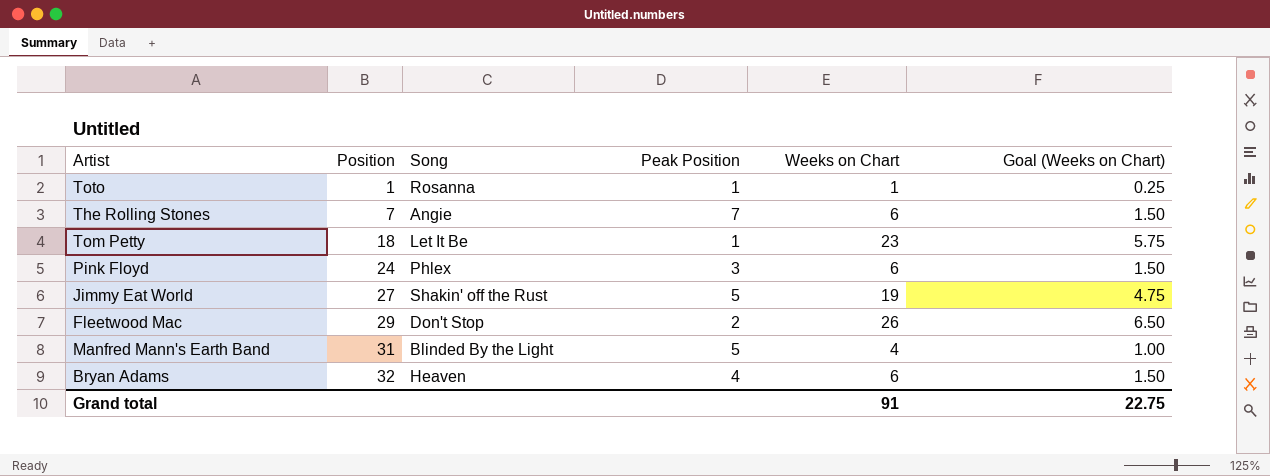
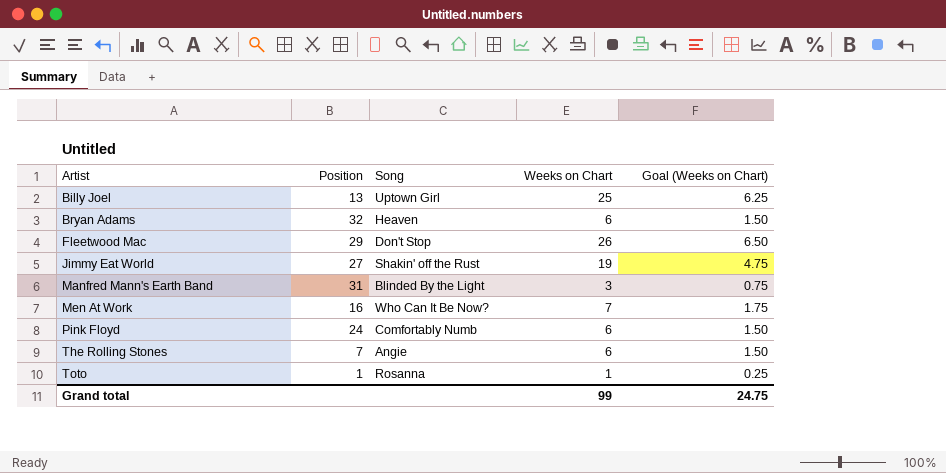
row order: Position ascending -> Artist ascending
column Peak Position | position: 4 -> none
row Tom Petty: 18 | Let It Be | 1 | 23 | 5.75 -> none
row Billy Joel: none -> 13 | Uptown Girl | 25 | 6.25
Manfred Mann's Earth Band | Weeks on Chart: 4 -> 3
Manfred Mann's Earth Band | Goal (Weeks on Chart): 1.00 -> 0.75
row Men At Work: none -> 16 | Who Can It Be Now? | 7 | 1.75
Pink Floyd | Song: Phlex -> Comfortably Numb
Grand total | Weeks on Chart: 91 -> 99
Grand total | Goal (Weeks on Chart): 22.75 -> 24.75

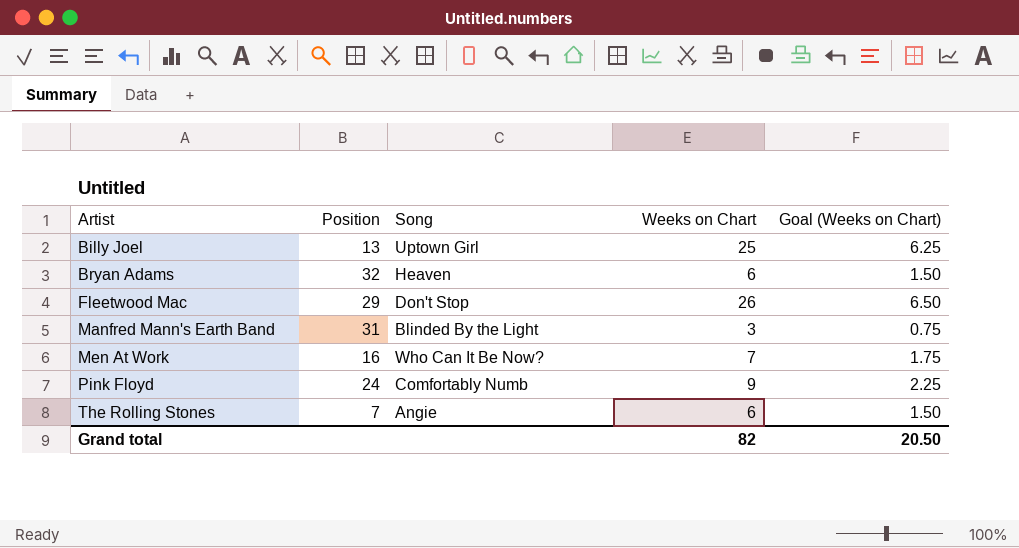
row Jimmy Eat World: 27 | Shakin' off the Rust | 19 | 4.75 -> none
row Toto: 1 | Rosanna | 1 | 0.25 -> none
Pink Floyd | Weeks on Chart: 6 -> 9
Pink Floyd | Goal (Weeks on Chart): 1.50 -> 2.25
Grand total | Weeks on Chart: 99 -> 82
Grand total | Goal (Weeks on Chart): 24.75 -> 20.50

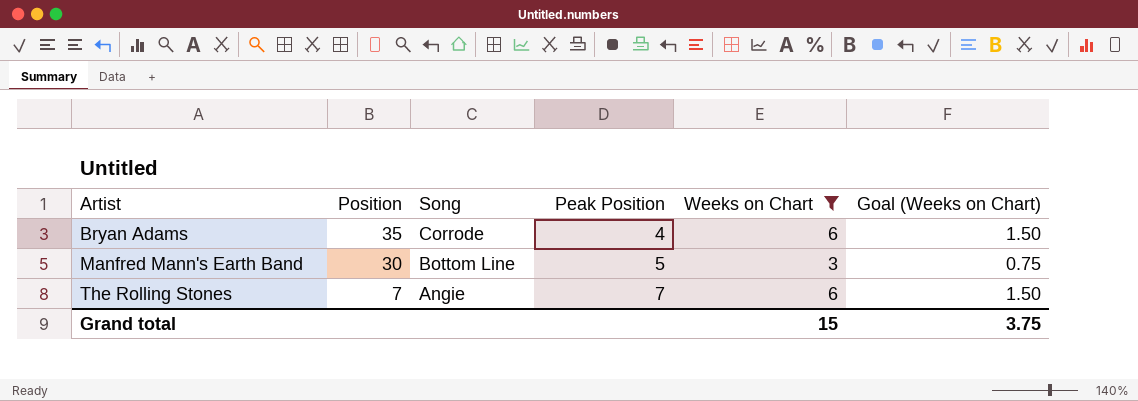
filter: none -> Weeks on Chart <= 6
column Peak Position | position: none -> 4
Bryan Adams | Position: 32 -> 35
Bryan Adams | Song: Heaven -> Corrode
Manfred Mann's Earth Band | Position: 31 -> 30
Manfred Mann's Earth Band | Song: Blinded By the Light -> Bottom Line
Grand total | Weeks on Chart: 82 -> 15
Grand total | Goal (Weeks on Chart): 20.50 -> 3.75

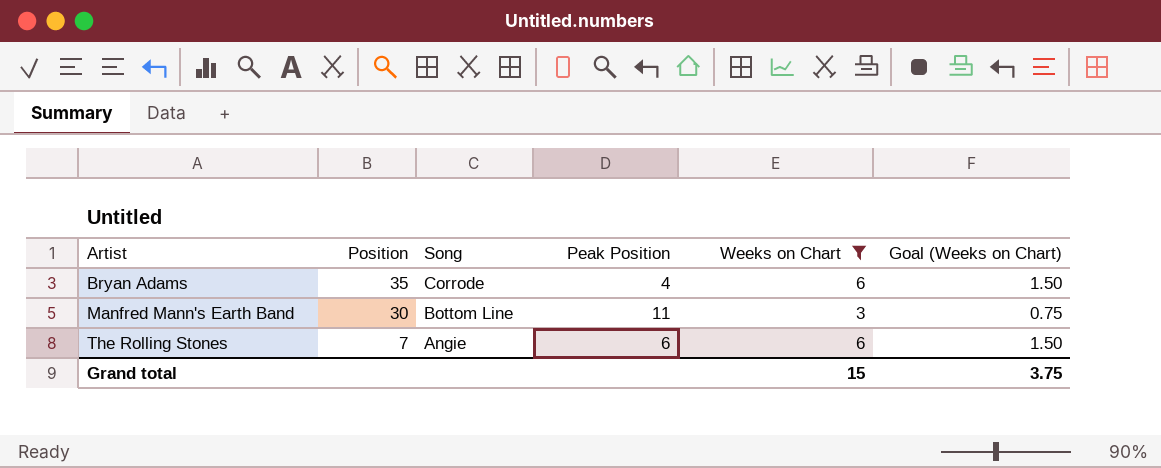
Manfred Mann's Earth Band | Peak Position: 5 -> 11
The Rolling Stones | Peak Position: 7 -> 6

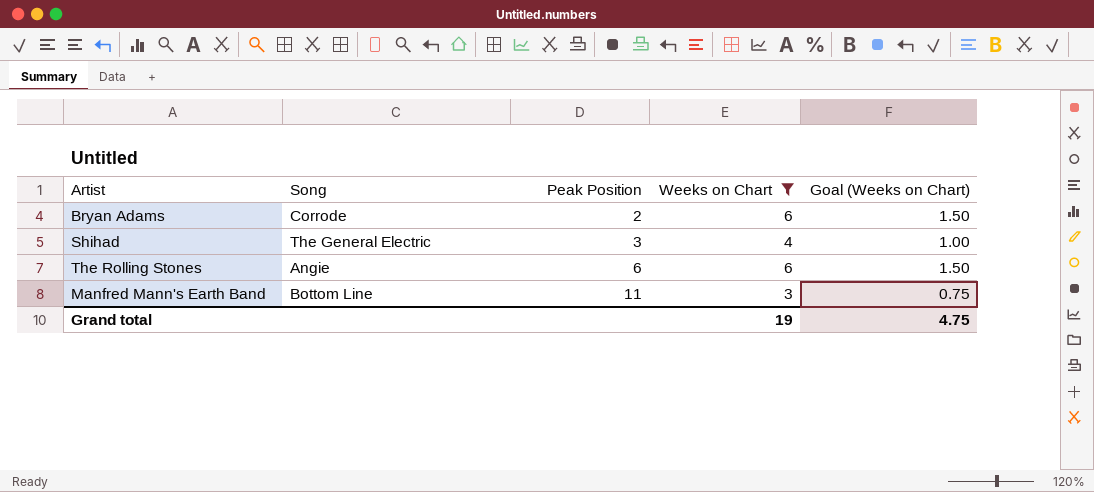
row order: Artist ascending -> Peak Position ascending
column Position | position: 2 -> none
Bryan Adams | Peak Position: 4 -> 2
row Shihad: none -> The General Electric | 3 | 4 | 1.00
Grand total | Weeks on Chart: 15 -> 19
Grand total | Goal (Weeks on Chart): 3.75 -> 4.75

